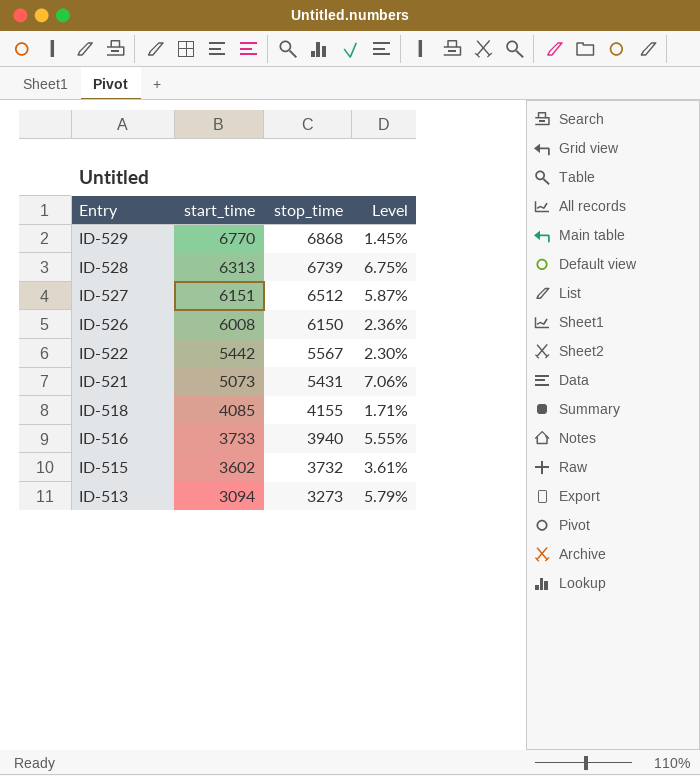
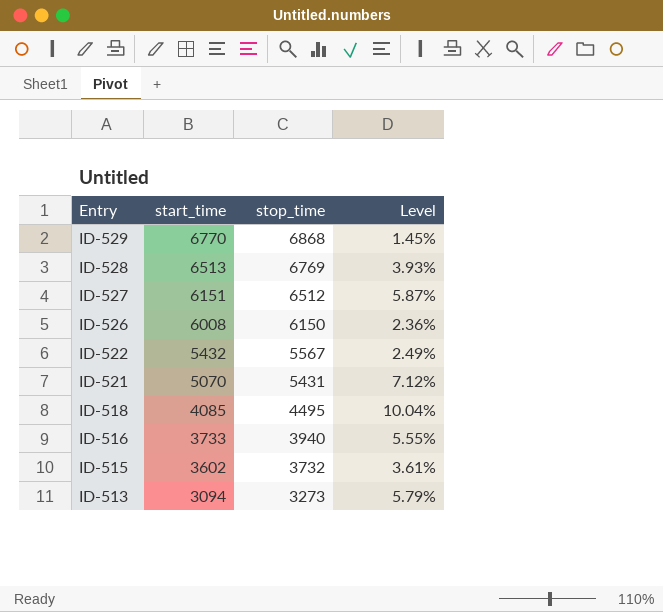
ID-528 | start_time: 6313 -> 6513
ID-528 | stop_time: 6739 -> 6769
ID-528 | Level: 6.75% -> 3.93%
ID-522 | start_time: 5442 -> 5432
ID-522 | Level: 2.30% -> 2.49%
ID-521 | start_time: 5073 -> 5070
ID-521 | Level: 7.06% -> 7.12%
ID-518 | stop_time: 4155 -> 4495
ID-518 | Level: 1.71% -> 10.04%

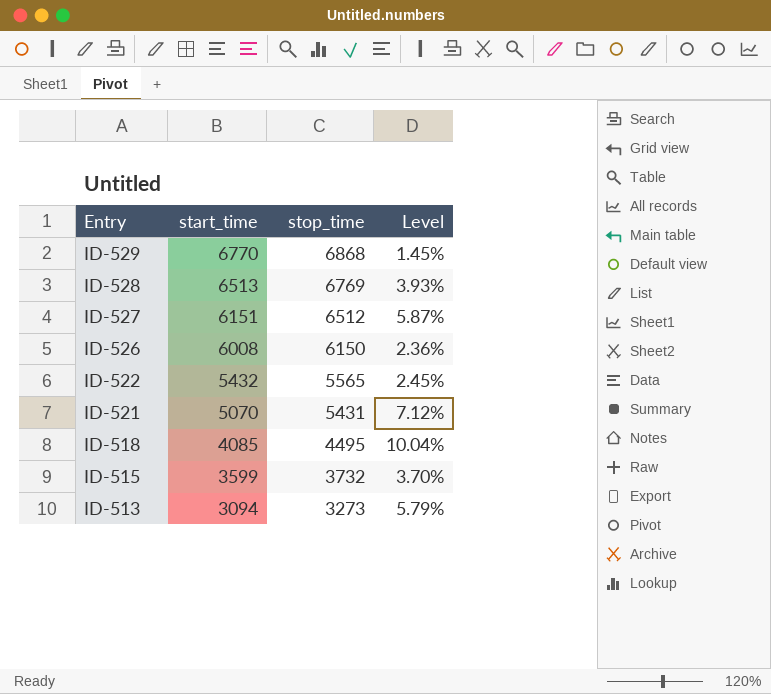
row ID-516: 3733 | 3940 | 5.55% -> none
ID-522 | stop_time: 5567 -> 5565
ID-522 | Level: 2.49% -> 2.45%
ID-515 | start_time: 3602 -> 3599
ID-515 | Level: 3.61% -> 3.70%

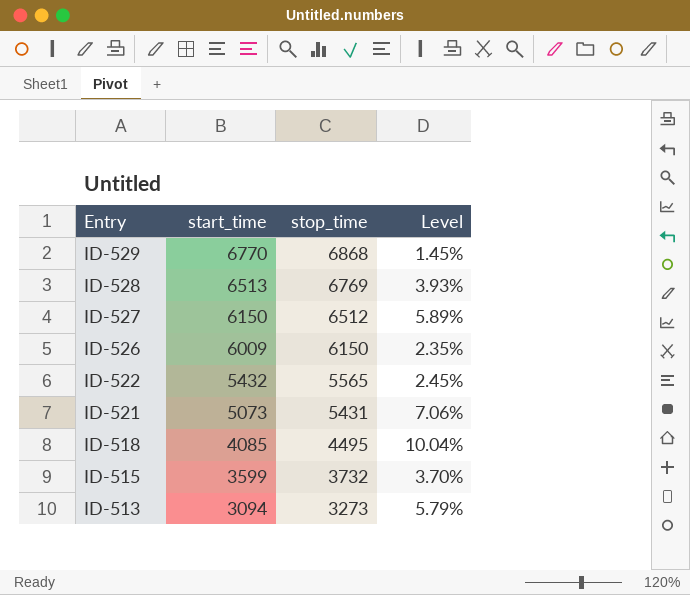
ID-527 | start_time: 6151 -> 6150
ID-527 | Level: 5.87% -> 5.89%
ID-526 | start_time: 6008 -> 6009
ID-526 | Level: 2.36% -> 2.35%
ID-521 | start_time: 5070 -> 5073
ID-521 | Level: 7.12% -> 7.06%

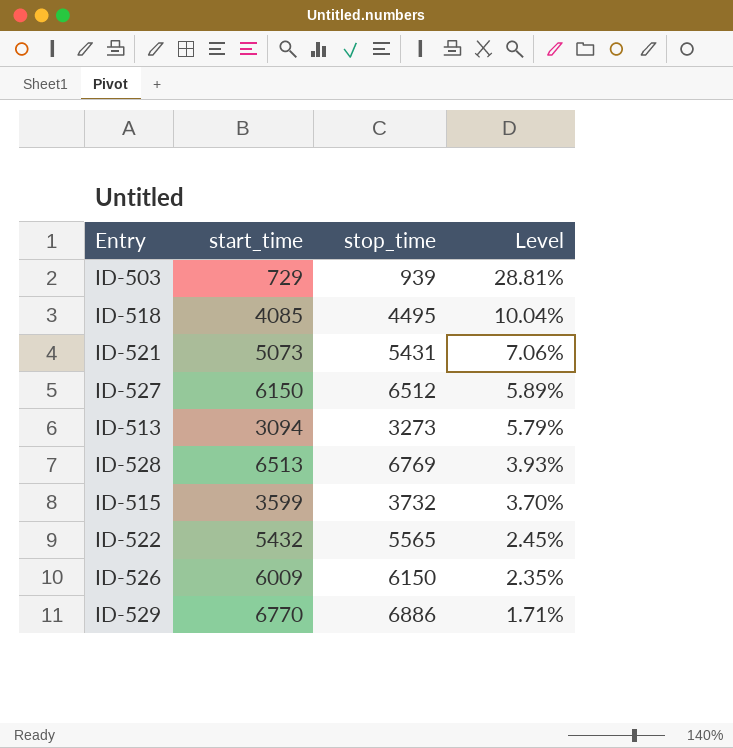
row order: Entry descending -> Level descending
row ID-503: none -> 729 | 939 | 28.81%
ID-529 | stop_time: 6868 -> 6886
ID-529 | Level: 1.45% -> 1.71%

